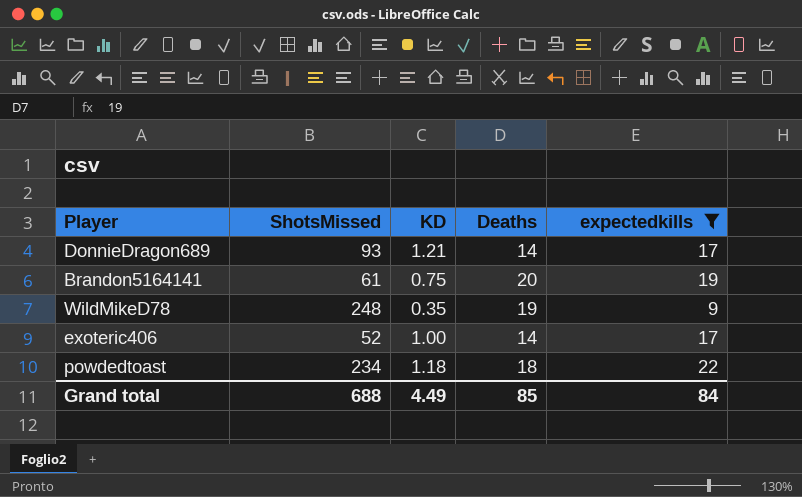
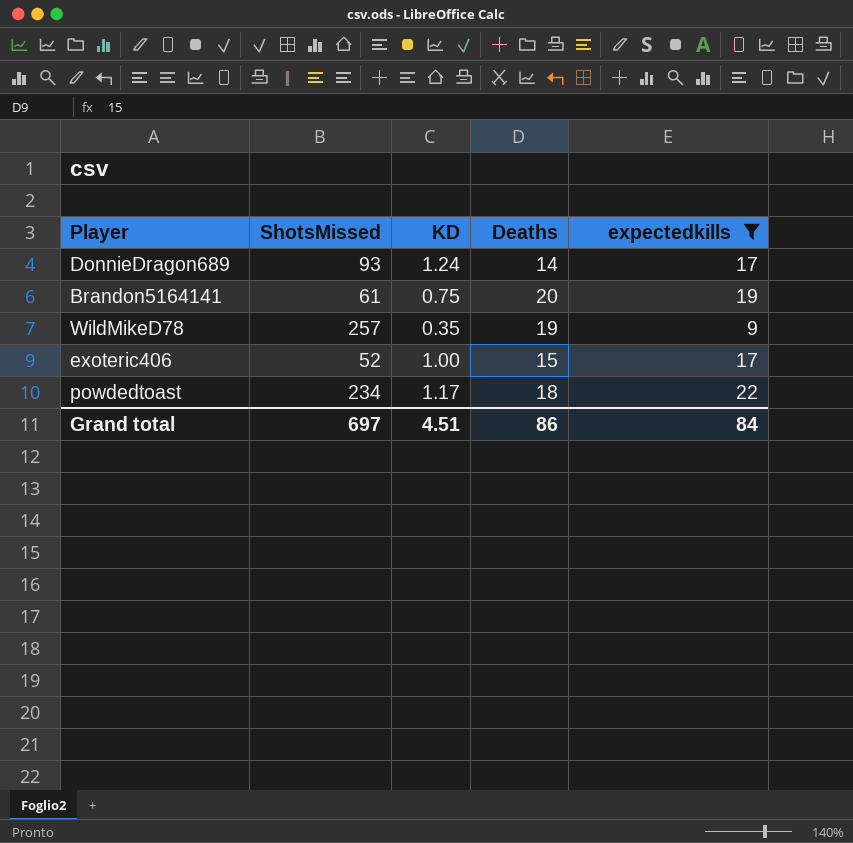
DonnieDragon689 | KD: 1.21 -> 1.24
WildMikeD78 | ShotsMissed: 248 -> 257
exoteric406 | Deaths: 14 -> 15
powdedtoast | KD: 1.18 -> 1.17
Grand total | ShotsMissed: 688 -> 697
Grand total | KD: 4.49 -> 4.51
Grand total | Deaths: 85 -> 86

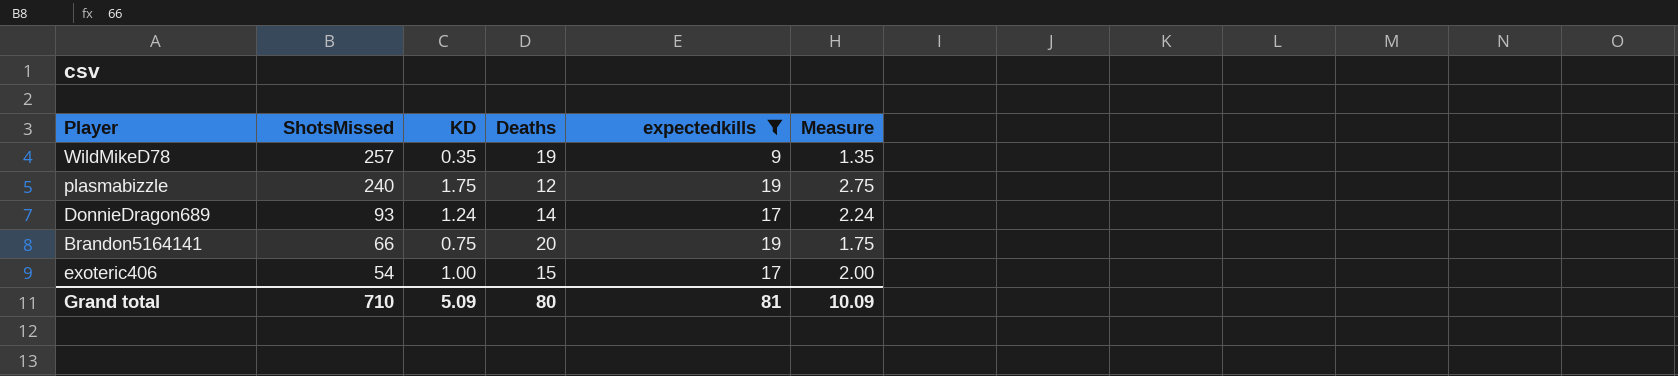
row order: none -> ShotsMissed descending
column Measure | formula: none -> [KD] + 1
row powdedtoast: 234 | 1.17 | 18 | 22 -> none
row plasmabizzle: none -> 240 | 1.75 | 12 | 19 | 2.75
Brandon5164141 | ShotsMissed: 61 -> 66
exoteric406 | ShotsMissed: 52 -> 54
Grand total | ShotsMissed: 697 -> 710
Grand total | KD: 4.51 -> 5.09
Grand total | Deaths: 86 -> 80
Grand total | expectedkills: 84 -> 81

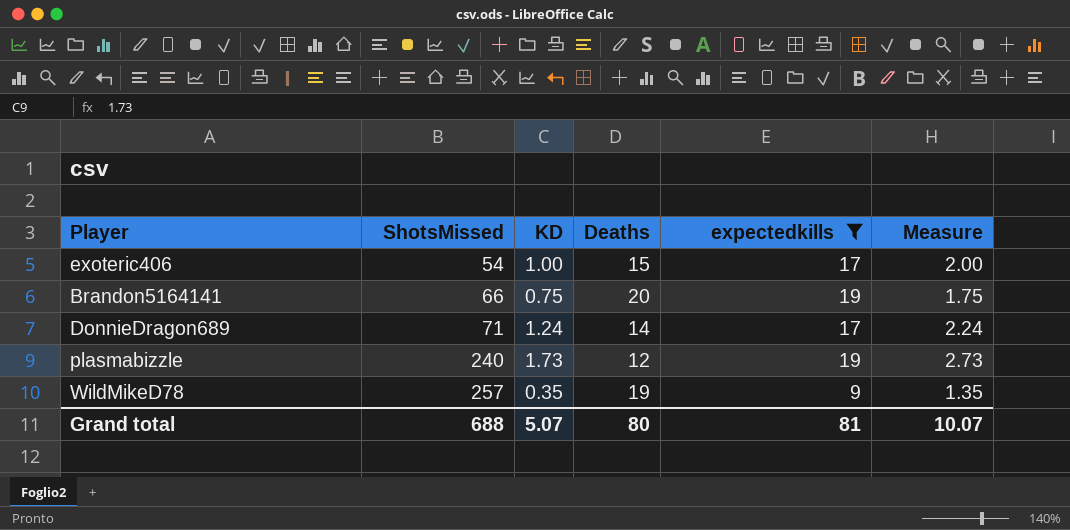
row order: ShotsMissed descending -> ShotsMissed ascending
DonnieDragon689 | ShotsMissed: 93 -> 71
plasmabizzle | KD: 1.75 -> 1.73
plasmabizzle | Measure: 2.75 -> 2.73
Grand total | ShotsMissed: 710 -> 688
Grand total | KD: 5.09 -> 5.07
Grand total | Measure: 10.09 -> 10.07

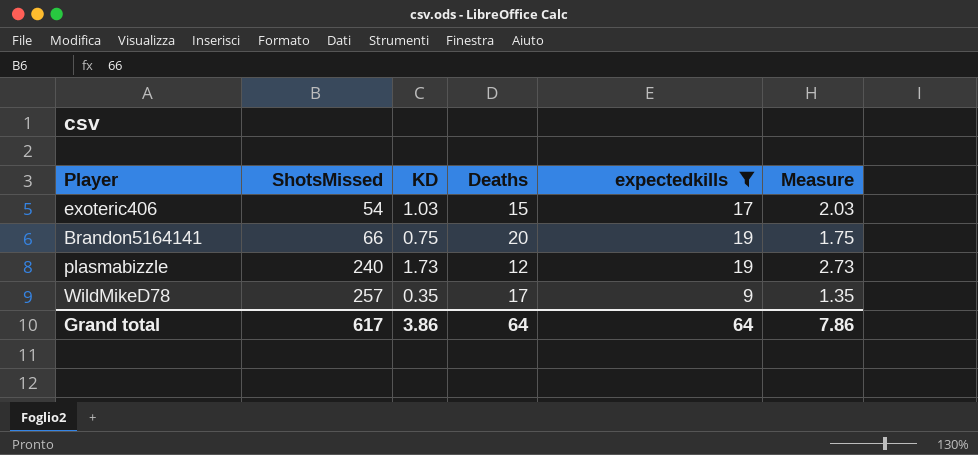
row DonnieDragon689: 71 | 1.24 | 14 | 17 | 2.24 -> none
exoteric406 | KD: 1.00 -> 1.03
exoteric406 | Measure: 2.00 -> 2.03
WildMikeD78 | Deaths: 19 -> 17
Grand total | ShotsMissed: 688 -> 617
Grand total | KD: 5.07 -> 3.86
Grand total | Deaths: 80 -> 64
Grand total | expectedkills: 81 -> 64
Grand total | Measure: 10.07 -> 7.86

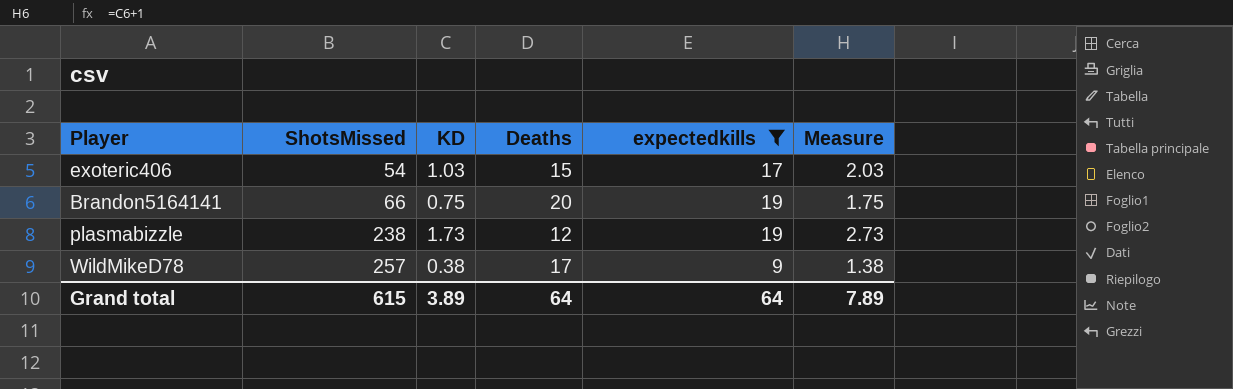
plasmabizzle | ShotsMissed: 240 -> 238
WildMikeD78 | KD: 0.35 -> 0.38
WildMikeD78 | Measure: 1.35 -> 1.38
Grand total | ShotsMissed: 617 -> 615
Grand total | KD: 3.86 -> 3.89
Grand total | Measure: 7.86 -> 7.89

